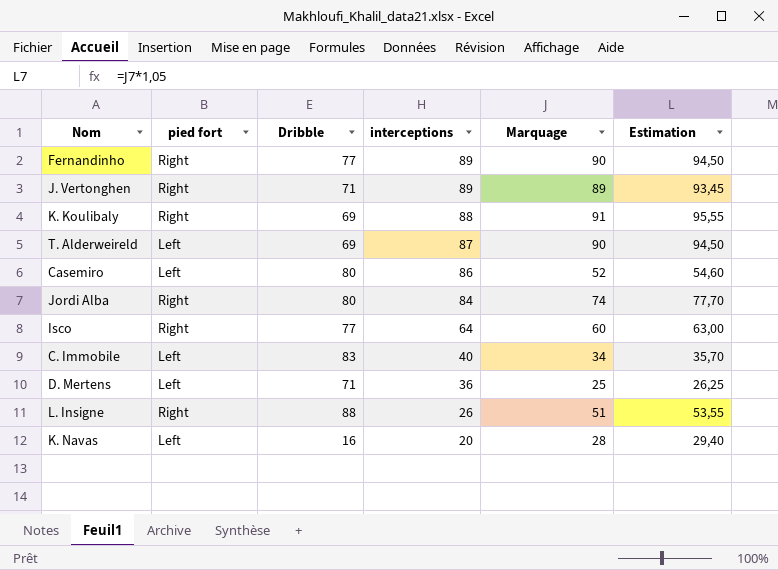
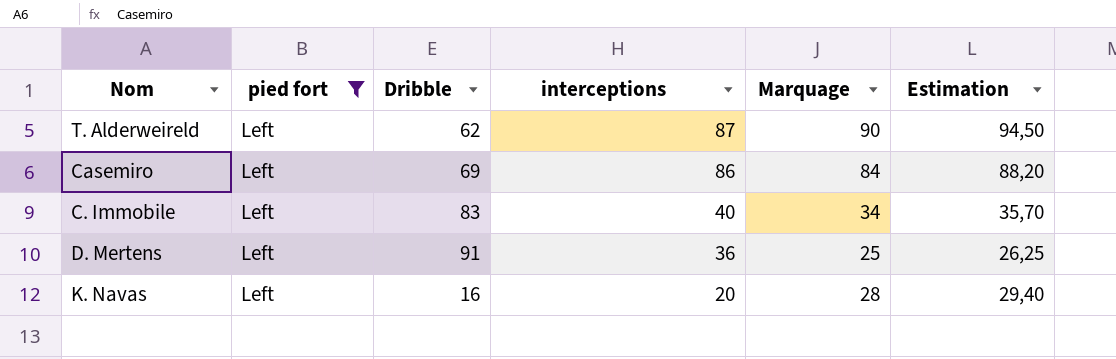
filter: none -> pied fort = Left
T. Alderweireld | Dribble: 69 -> 62
Casemiro | Dribble: 80 -> 69
Casemiro | Marquage: 52 -> 84
Casemiro | Estimation: 54,60 -> 88,20
D. Mertens | Dribble: 71 -> 91

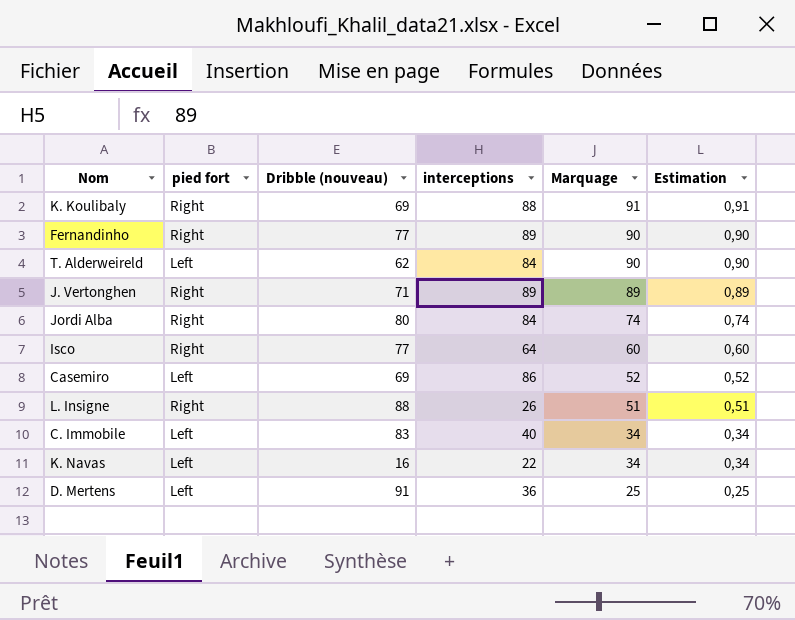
filter: pied fort = Left -> none
row order: interceptions descending -> Marquage descending
column name: Dribble -> Dribble (nouveau)
column Estimation | formula: [Marquage] * 1,05 -> [Marquage] * 0,01
T. Alderweireld | interceptions: 87 -> 84
Casemiro | Marquage: 84 -> 52
K. Navas | interceptions: 20 -> 22
K. Navas | Marquage: 28 -> 34

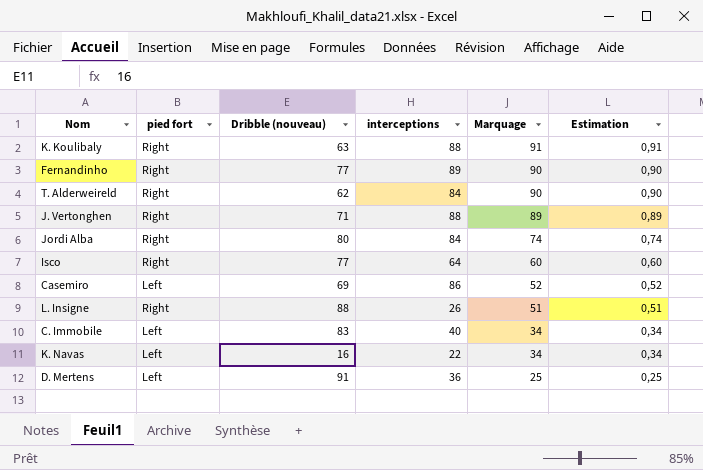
K. Koulibaly | Dribble (nouveau): 69 -> 63
T. Alderweireld | pied fort: Left -> Right
J. Vertonghen | interceptions: 89 -> 88

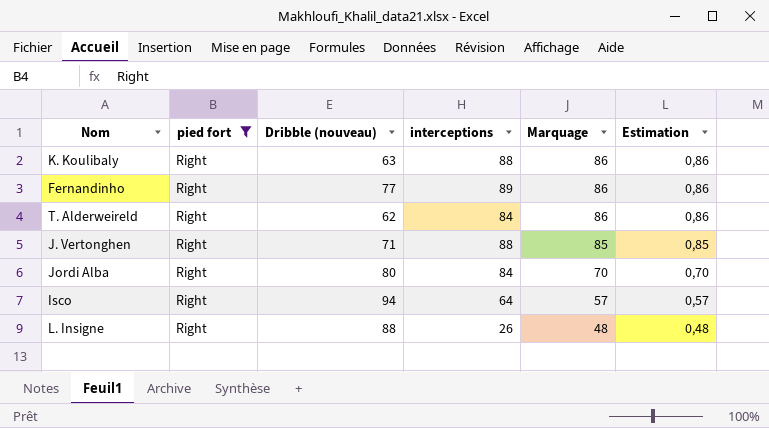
filter: none -> pied fort = Right
K. Koulibaly | Marquage: 91 -> 86
K. Koulibaly | Estimation: 0,91 -> 0,86
Fernandinho | Marquage: 90 -> 86
Fernandinho | Estimation: 0,90 -> 0,86
T. Alderweireld | Marquage: 90 -> 86
T. Alderweireld | Estimation: 0,90 -> 0,86
J. Vertonghen | Marquage: 89 -> 85
J. Vertonghen | Estimation: 0,89 -> 0,85
Jordi Alba | Marquage: 74 -> 70
Jordi Alba | Estimation: 0,74 -> 0,70
Isco | Dribble (nouveau): 77 -> 94
Isco | Marquage: 60 -> 57
Isco | Estimation: 0,60 -> 0,57
L. Insigne | Marquage: 51 -> 48
L. Insigne | Estimation: 0,51 -> 0,48

